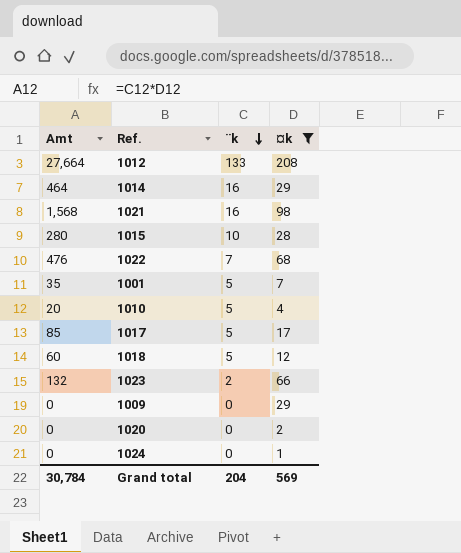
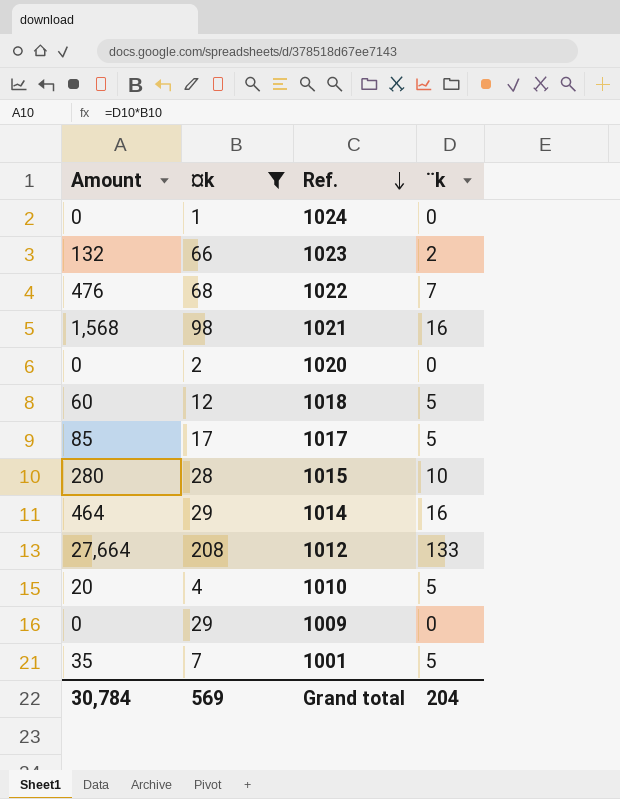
row order: ¨k descending -> Ref. descending
column name: Amt -> Amount
column ¤k | position: 4 -> 2

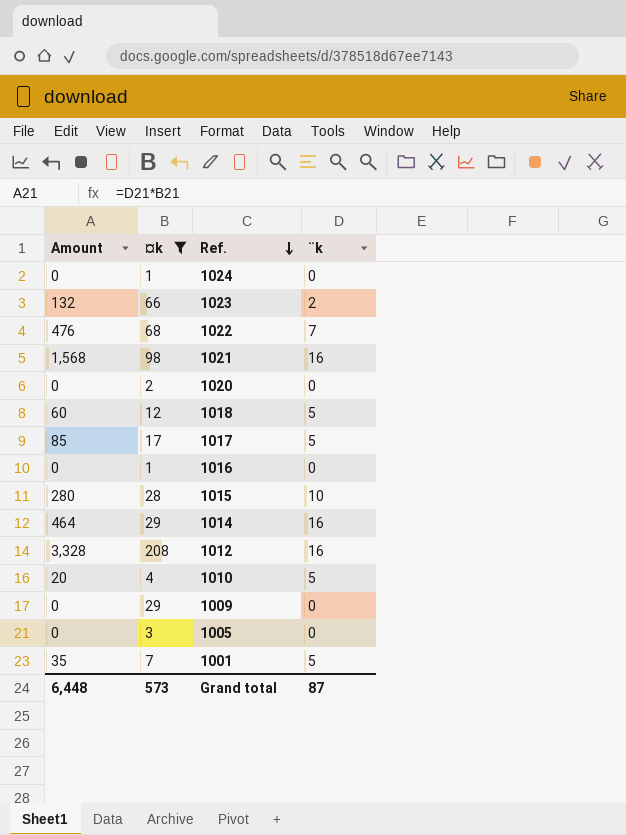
row 1016: none -> 0 | 1 | 0
1012 | Amount: 27,664 -> 3,328
1012 | ¨k: 133 -> 16
row 1005: none -> 0 | 3 | 0
Grand total | Amount: 30,784 -> 6,448
Grand total | ¤k: 569 -> 573
Grand total | ¨k: 204 -> 87

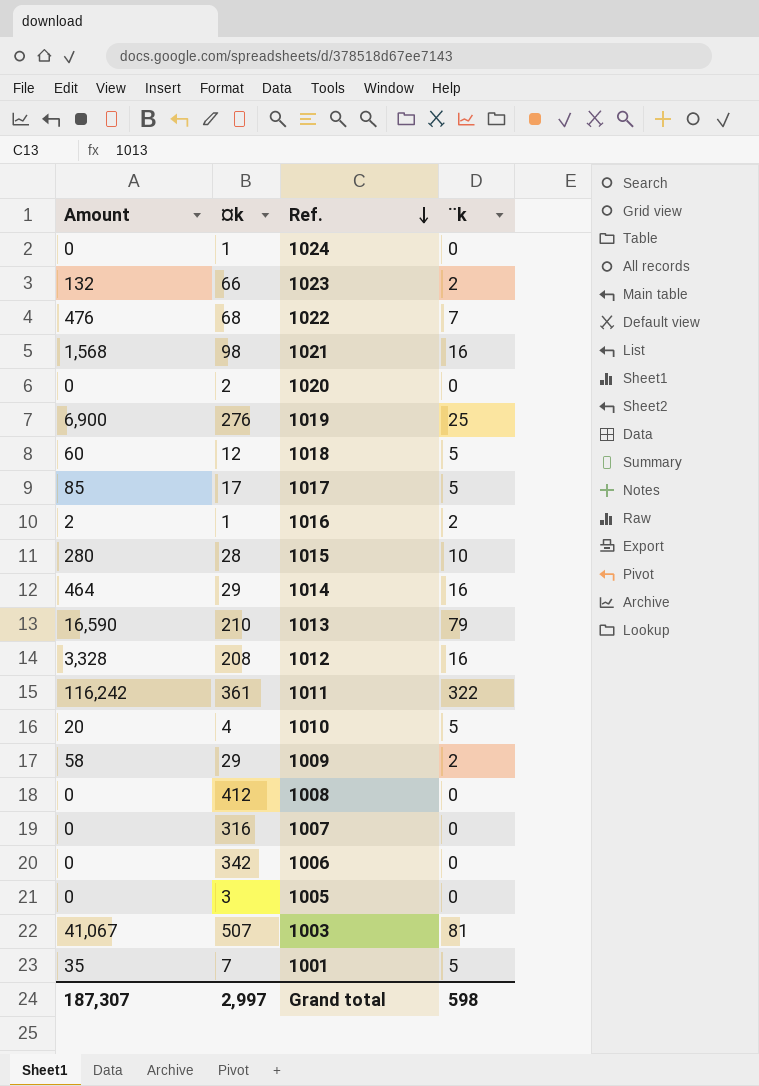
filter: ¤k <= 208 -> none
1016 | Amount: 0 -> 2
1016 | ¨k: 0 -> 2
1009 | Amount: 0 -> 58
1009 | ¨k: 0 -> 2
Grand total | Amount: 6,448 -> 187,307
Grand total | ¤k: 573 -> 2,997
Grand total | ¨k: 87 -> 598

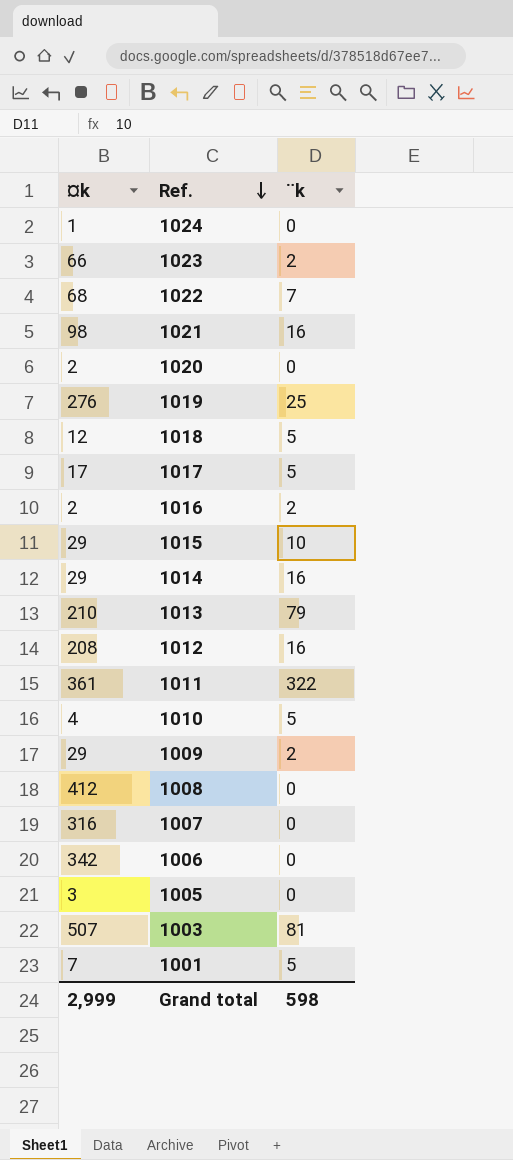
column Amount | formula: [¤k] * [¨k] -> none
1016 | ¤k: 1 -> 2
1015 | ¤k: 28 -> 29
Grand total | ¤k: 2,997 -> 2,999

